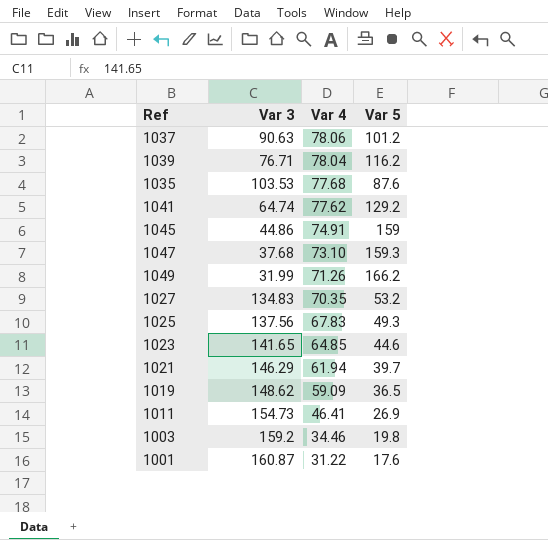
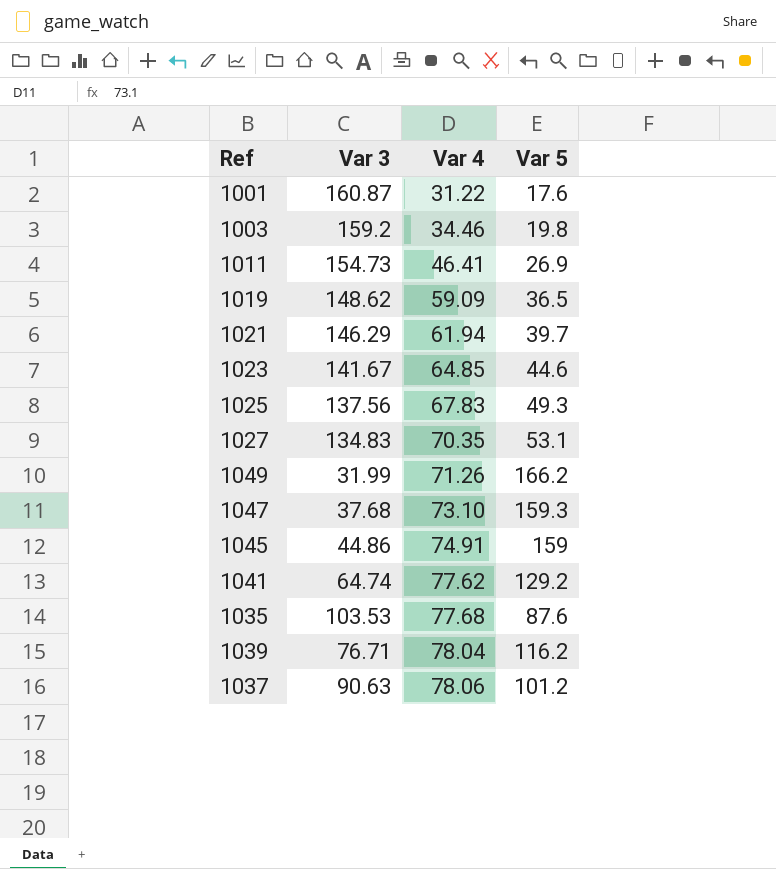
row order: Var 4 descending -> Var 4 ascending
1023 | Var 3: 141.65 -> 141.67
1027 | Var 5: 53.2 -> 53.1

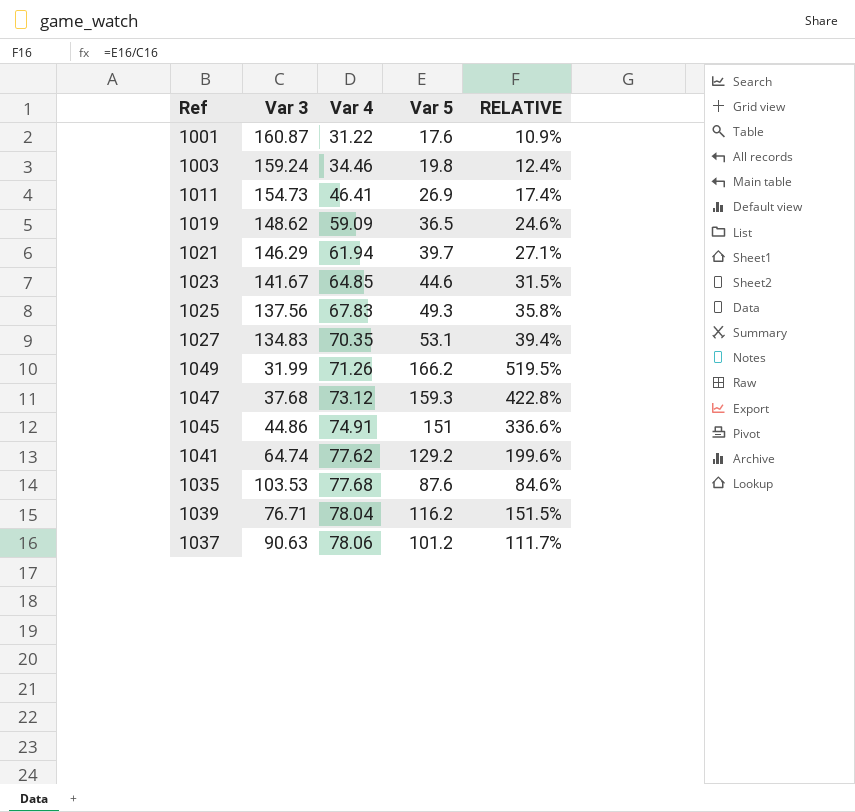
column RELATIVE | formula: none -> [Var 5] / [Var 3]
1003 | Var 3: 159.2 -> 159.24
1047 | Var 4: 73.10 -> 73.12
1045 | Var 5: 159 -> 151

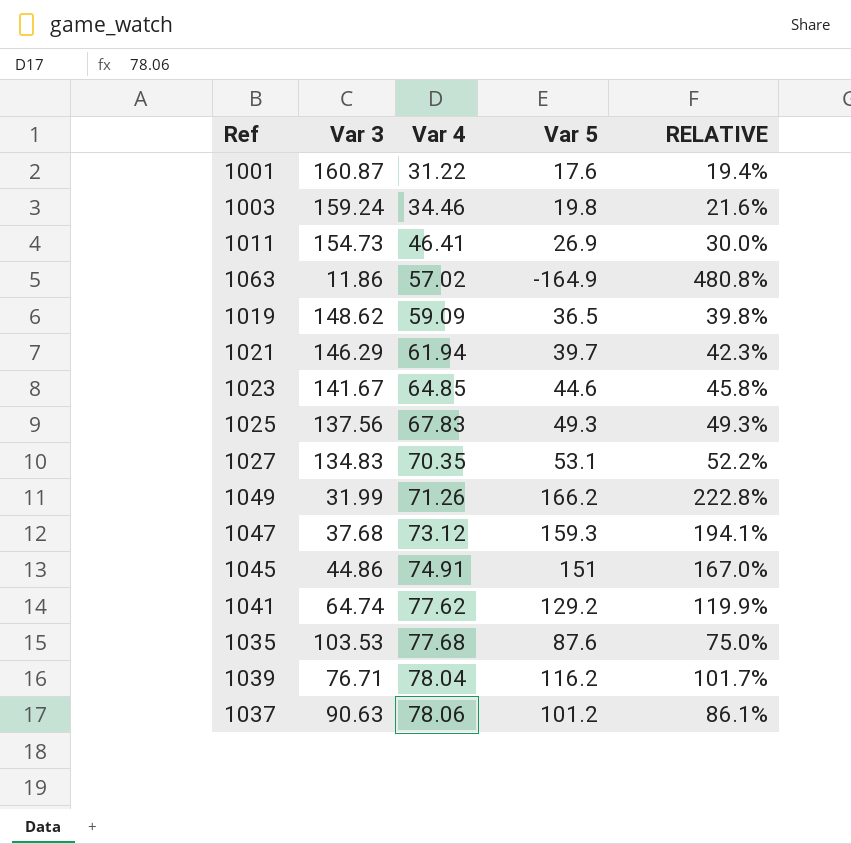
column RELATIVE | formula: [Var 5] / [Var 3] -> [Var 4] / [Var 3]
row 1063: none -> 11.86 | 57.02 | -164.9 | 480.8%

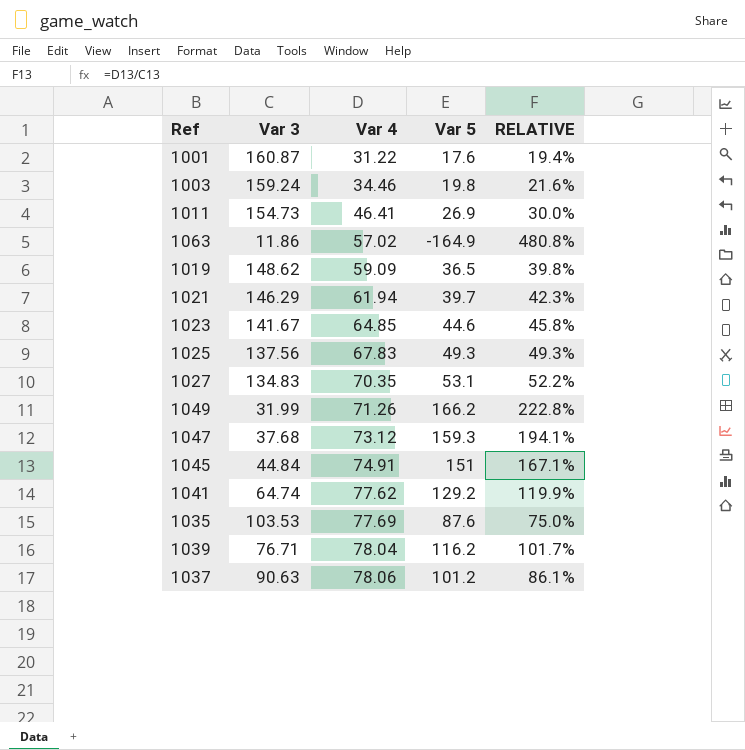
1045 | Var 3: 44.86 -> 44.84
1045 | RELATIVE: 167.0% -> 167.1%
1035 | Var 4: 77.68 -> 77.69

